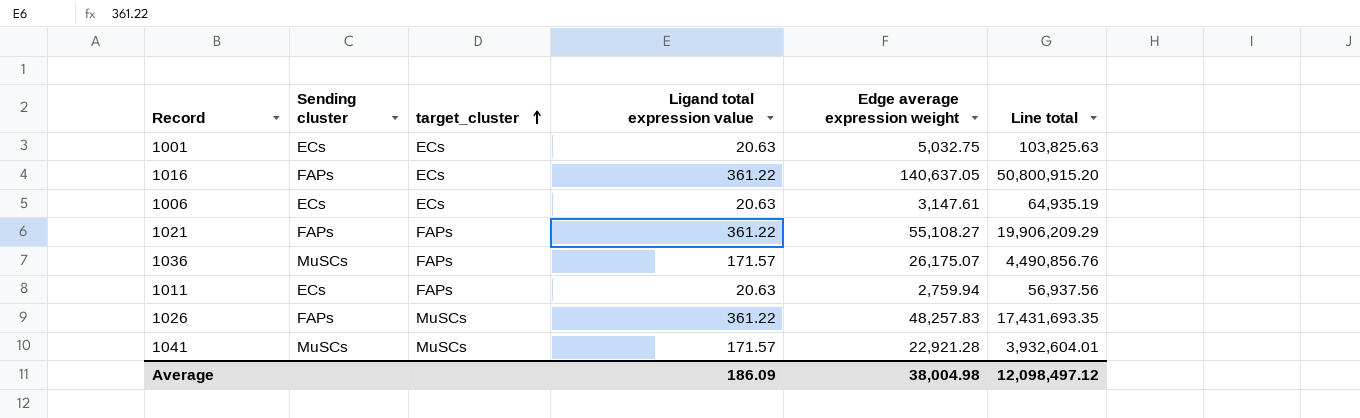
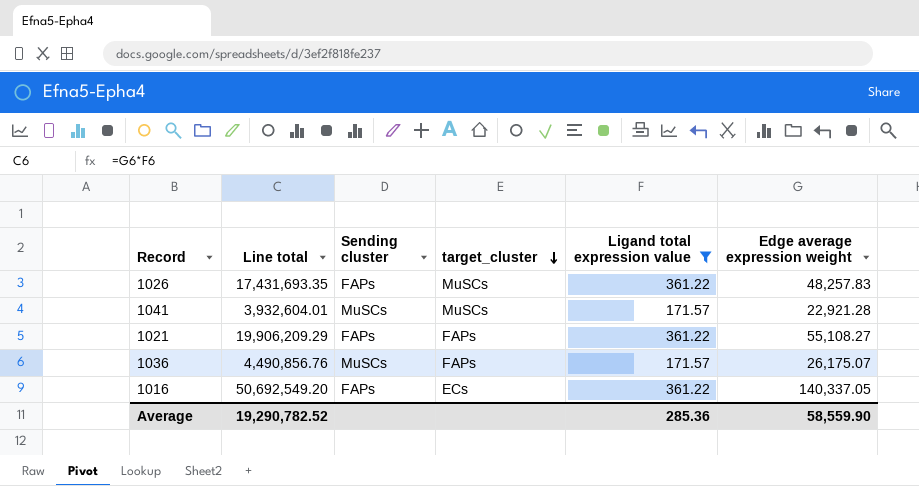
filter: none -> Ligand total expression value != 20.63
row order: target_cluster ascending -> target_cluster descending
column Line total | position: 6 -> 2
1016 | Line total: 50,800,915.20 -> 50,692,549.20
1016 | Edge average expression weight: 140,637.05 -> 140,337.05
Average | Line total: 12,098,497.12 -> 19,290,782.52
Average | Ligand total expression value: 186.09 -> 285.36
Average | Edge average expression weight: 38,004.98 -> 58,559.90

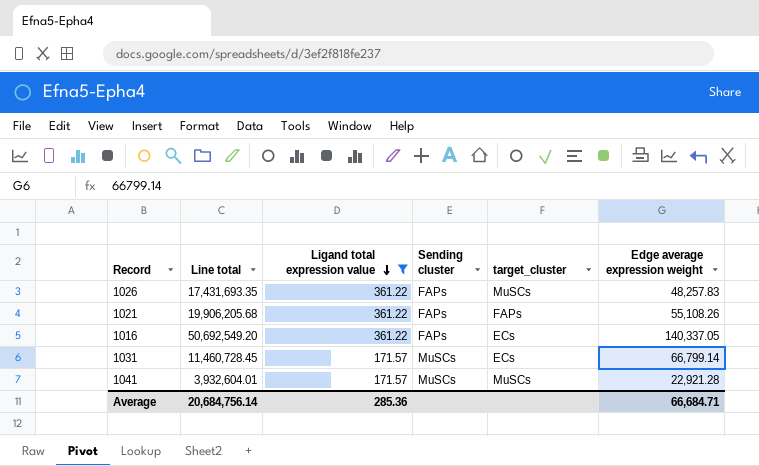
row order: target_cluster descending -> Ligand total expression value descending
column Ligand total expression value | position: 5 -> 3
row 1036: 4,490,856.76 | MuSCs | FAPs | 171.57 | 26,175.07 -> none
1021 | Line total: 19,906,209.29 -> 19,906,205.68
1021 | Edge average expression weight: 55,108.27 -> 55,108.26
row 1031: none -> 11,460,728.45 | 171.57 | MuSCs | ECs | 66,799.14
Average | Line total: 19,290,782.52 -> 20,684,756.14
Average | Edge average expression weight: 58,559.90 -> 66,684.71

